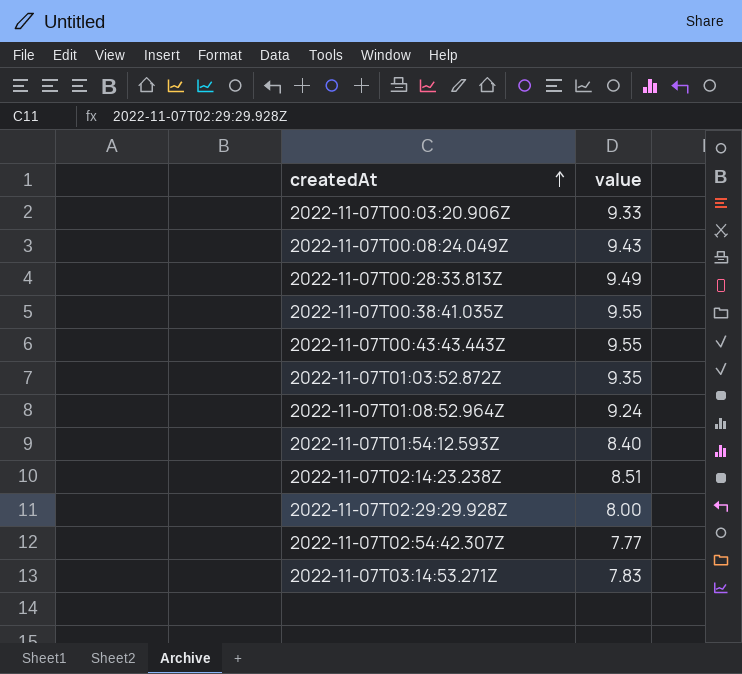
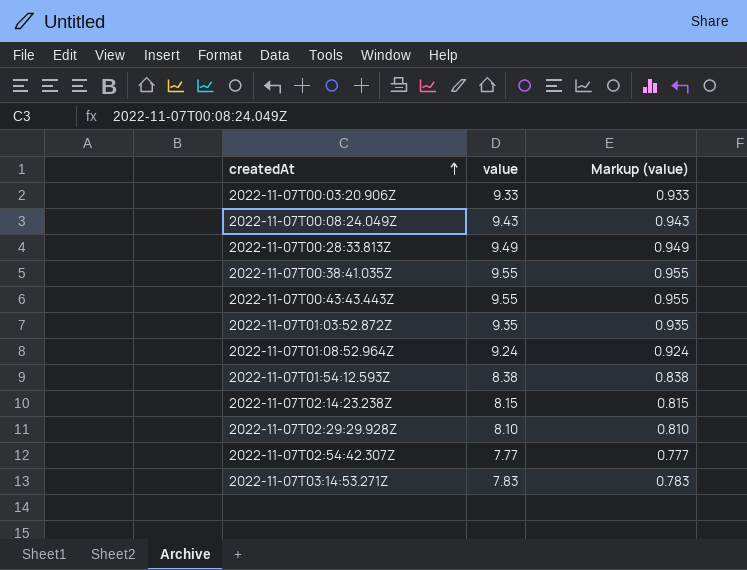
column Markup (value) | formula: none -> [value] * 0.1
2022-11-07T01:54:12.593Z | value: 8.40 -> 8.38
2022-11-07T02:14:23.238Z | value: 8.51 -> 8.15
2022-11-07T02:29:29.928Z | value: 8.00 -> 8.10

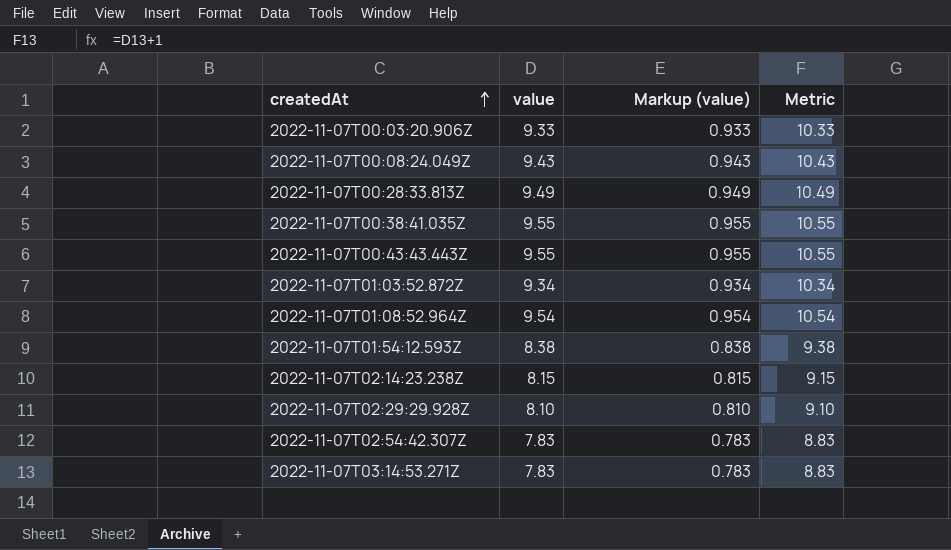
column Metric | formula: none -> [value] + 1
2022-11-07T01:03:52.872Z | value: 9.35 -> 9.34
2022-11-07T01:03:52.872Z | Markup (value): 0.935 -> 0.934
2022-11-07T01:08:52.964Z | value: 9.24 -> 9.54
2022-11-07T01:08:52.964Z | Markup (value): 0.924 -> 0.954
2022-11-07T02:54:42.307Z | value: 7.77 -> 7.83
2022-11-07T02:54:42.307Z | Markup (value): 0.777 -> 0.783

